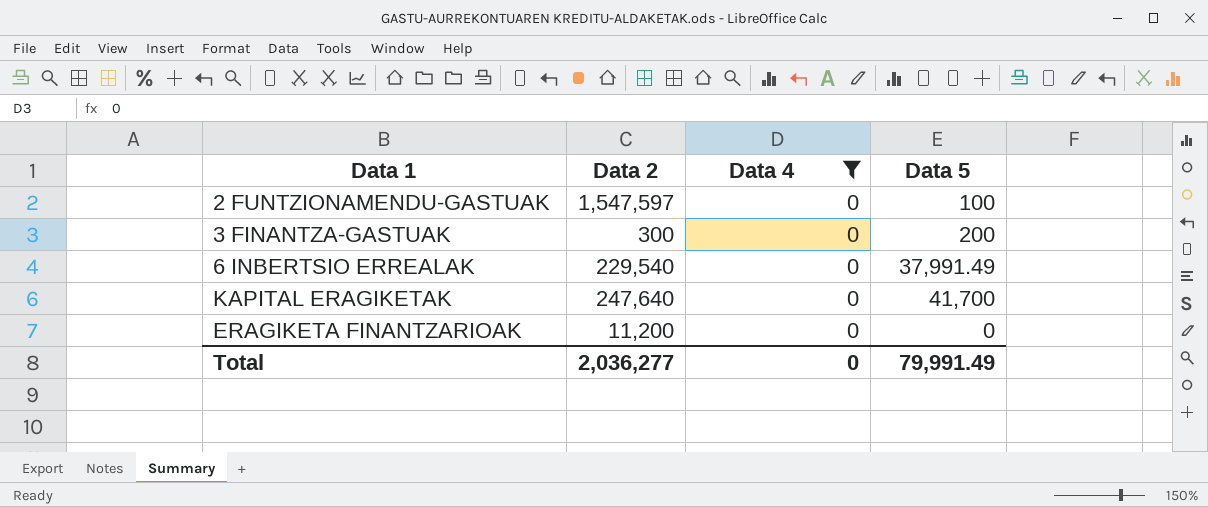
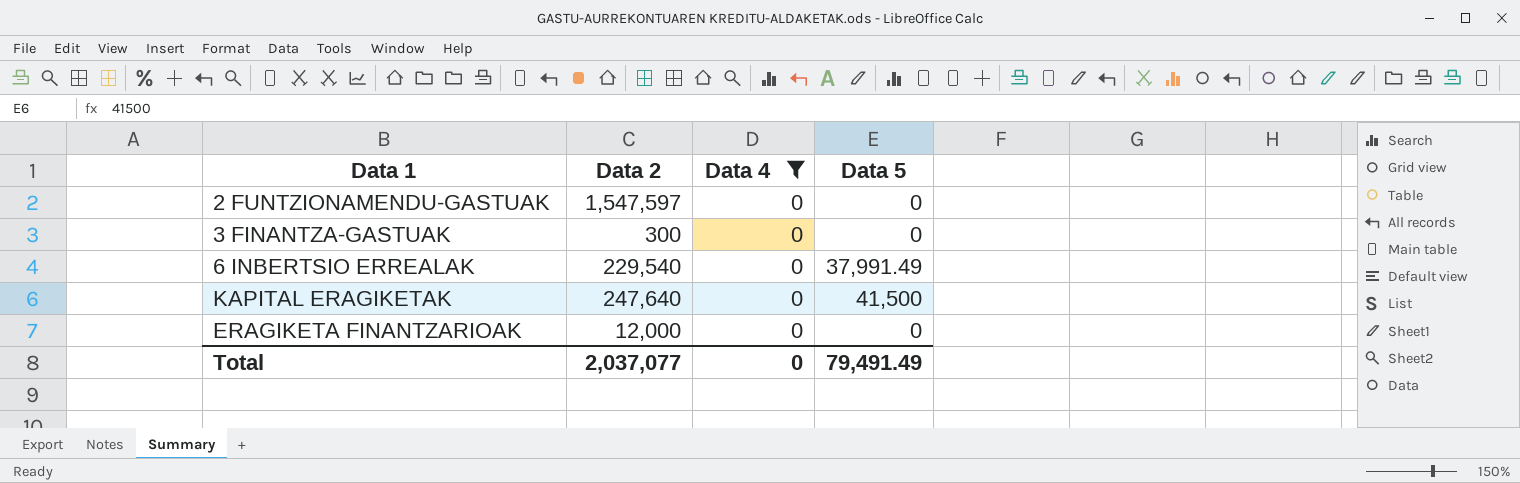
2 FUNTZIONAMENDU-GASTUAK | Data 5: 100 -> 0
3 FINANTZA-GASTUAK | Data 5: 200 -> 0
KAPITAL ERAGIKETAK | Data 5: 41,700 -> 41,500
ERAGIKETA FINANTZARIOAK | Data 2: 11,200 -> 12,000
Total | Data 2: 2,036,277 -> 2,037,077
Total | Data 5: 79,991.49 -> 79,491.49

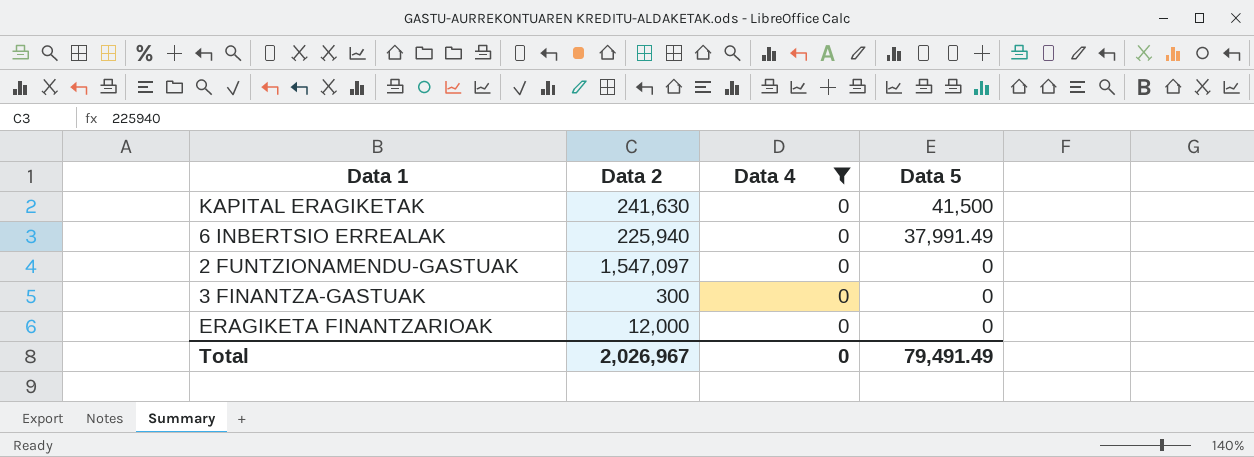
row order: none -> Data 5 descending
KAPITAL ERAGIKETAK | Data 2: 247,640 -> 241,630
6 INBERTSIO ERREALAK | Data 2: 229,540 -> 225,940
2 FUNTZIONAMENDU-GASTUAK | Data 2: 1,547,597 -> 1,547,097
Total | Data 2: 2,037,077 -> 2,026,967

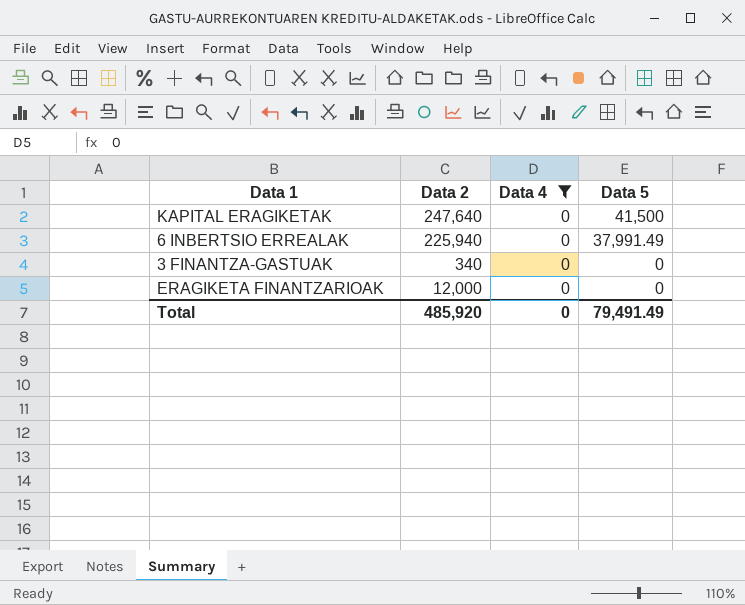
row 2 FUNTZIONAMENDU-GASTUAK: 1,547,097 | 0 | 0 -> none
KAPITAL ERAGIKETAK | Data 2: 241,630 -> 247,640
3 FINANTZA-GASTUAK | Data 2: 300 -> 340
Total | Data 2: 2,026,967 -> 485,920

